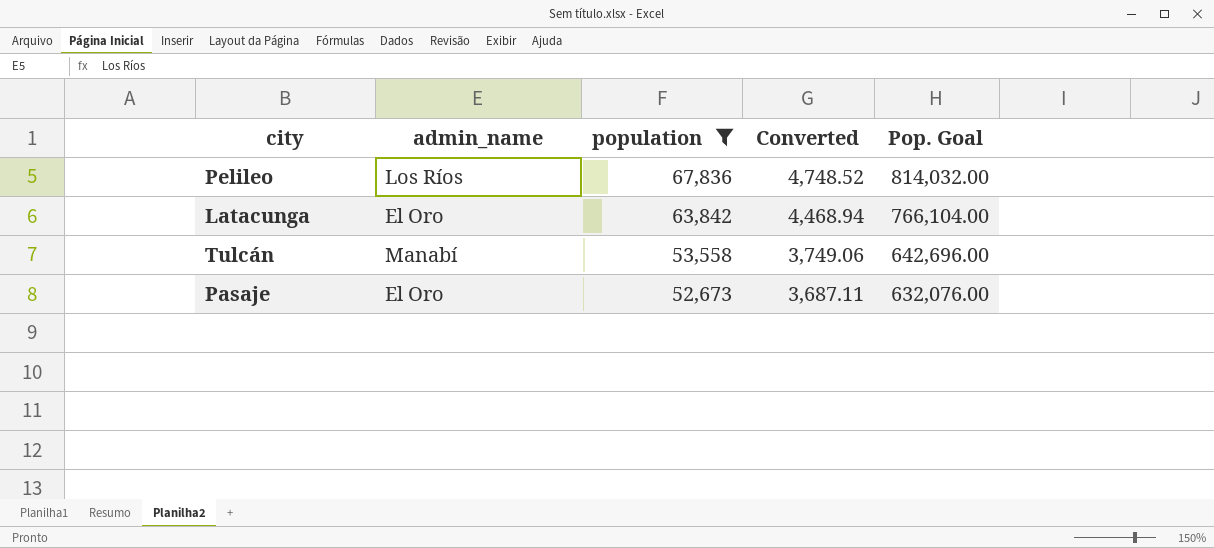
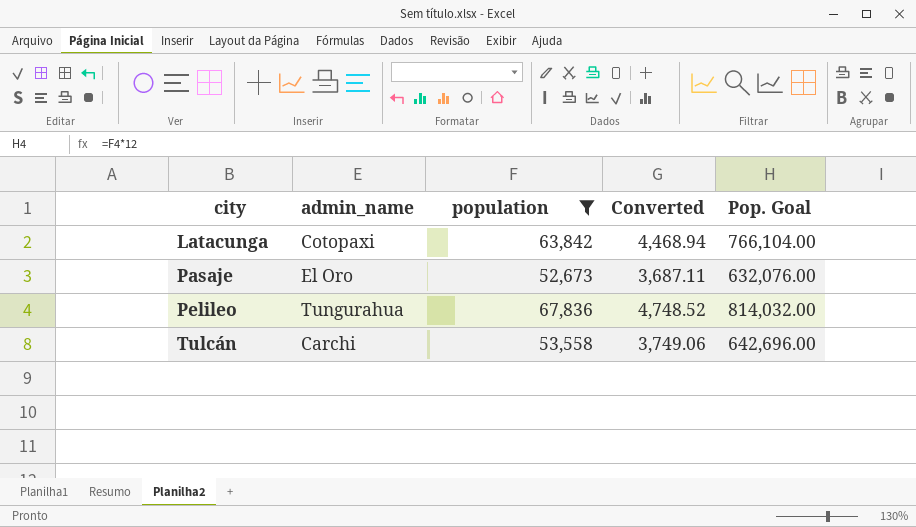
row order: population descending -> city ascending
Latacunga | admin_name: El Oro -> Cotopaxi
Pelileo | admin_name: Los Ríos -> Tungurahua
Tulcán | admin_name: Manabí -> Carchi

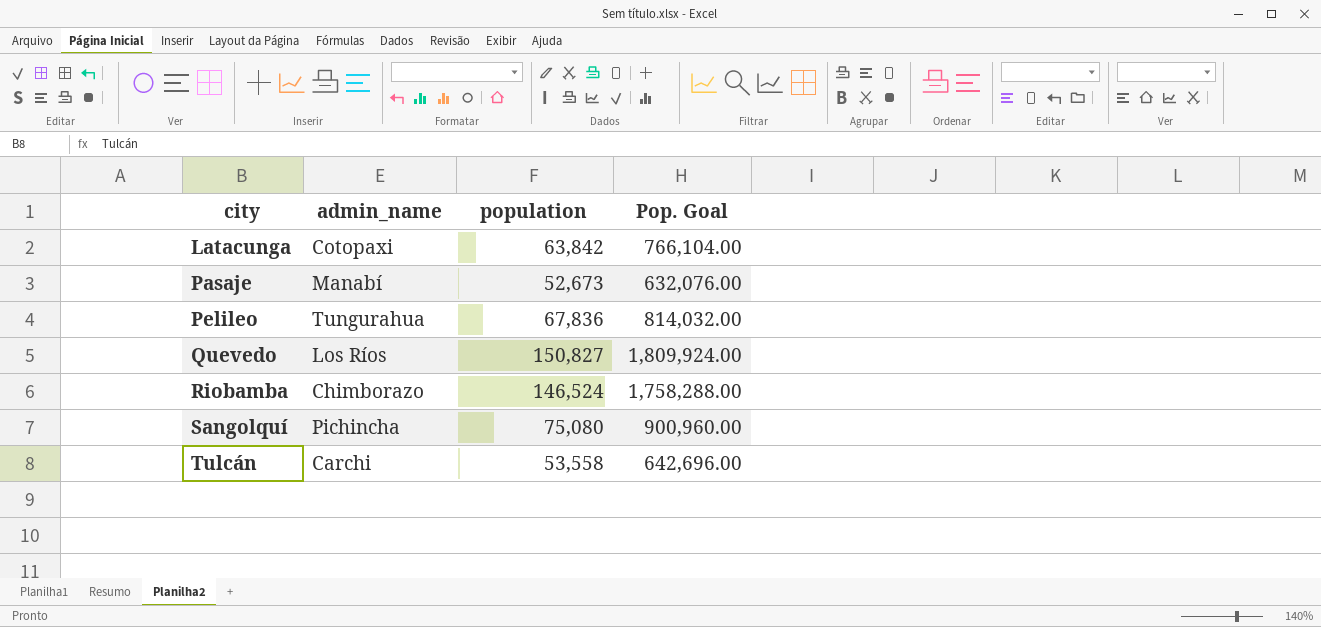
filter: population <= 67,836 -> none
column Converted | formula: [population] * 0.07 -> none
Pasaje | admin_name: El Oro -> Manabí

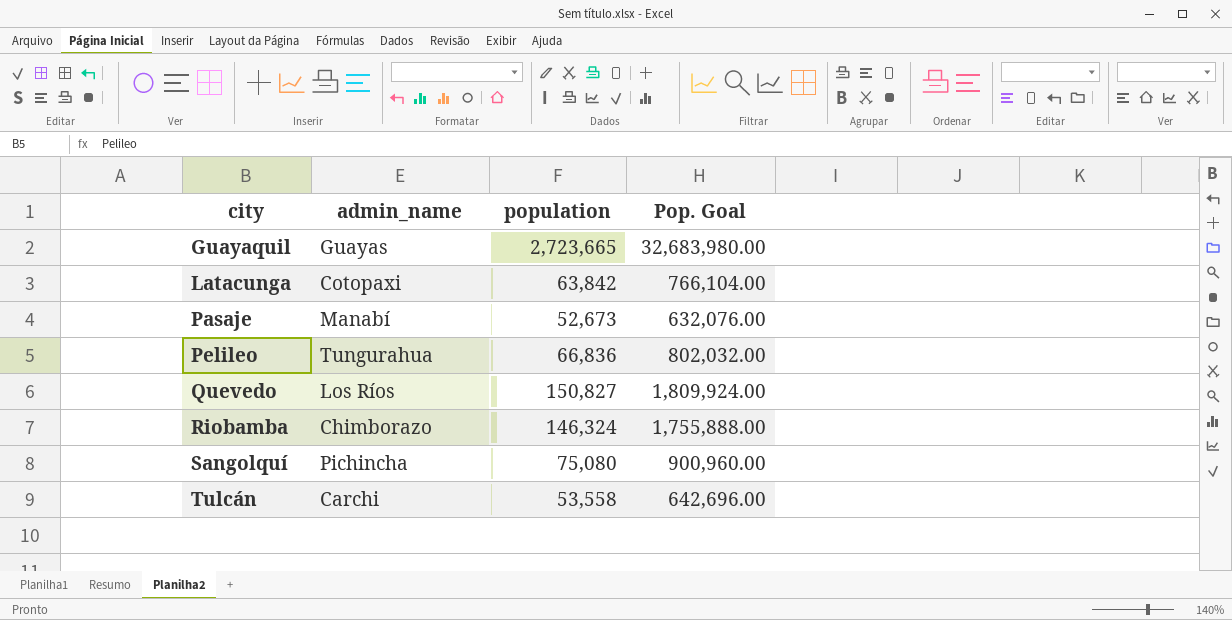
row Guayaquil: none -> Guayas | 2,723,665 | 32,683,980.00
Pelileo | population: 67,836 -> 66,836
Pelileo | Pop. Goal: 814,032.00 -> 802,032.00
Riobamba | population: 146,524 -> 146,324
Riobamba | Pop. Goal: 1,758,288.00 -> 1,755,888.00

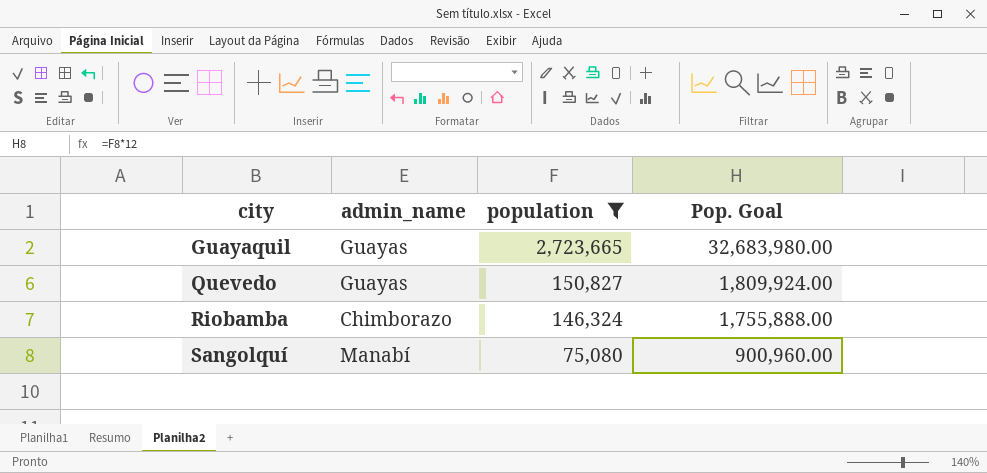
filter: none -> population >= 75,080
Quevedo | admin_name: Los Ríos -> Guayas
Sangolquí | admin_name: Pichincha -> Manabí

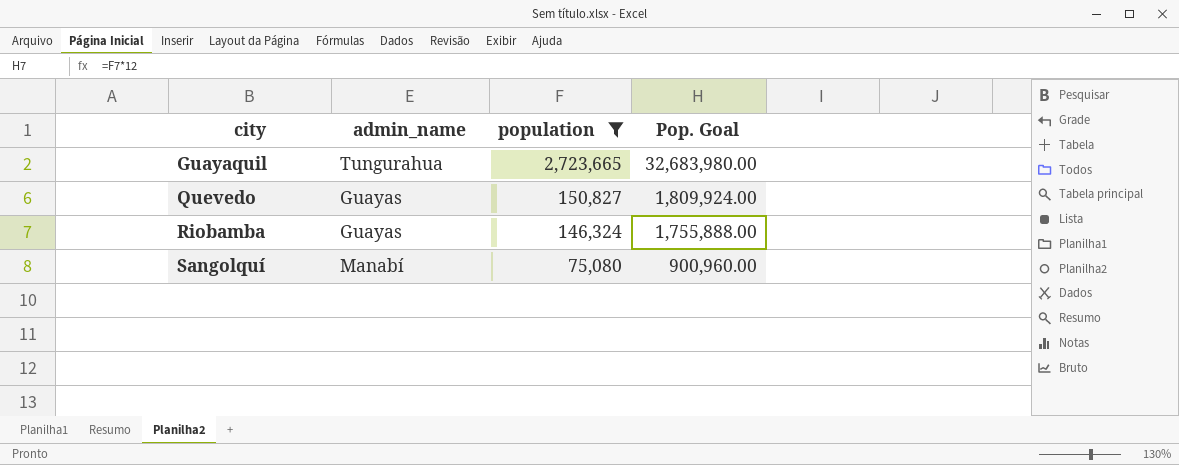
Guayaquil | admin_name: Guayas -> Tungurahua
Riobamba | admin_name: Chimborazo -> Guayas

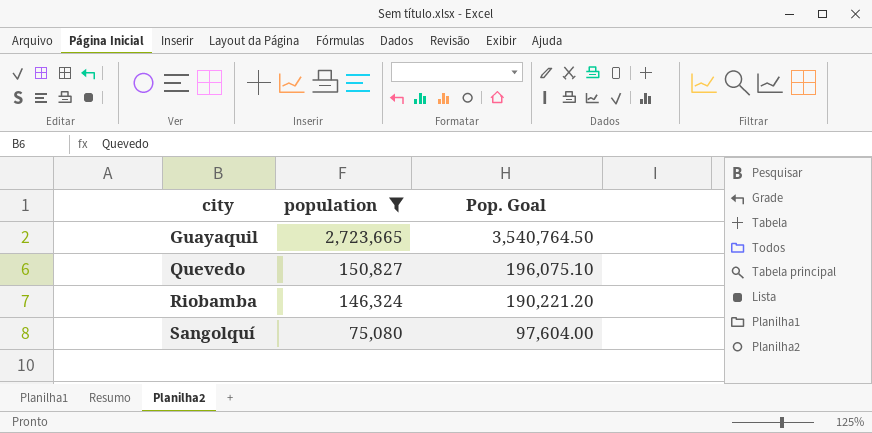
column admin_name | position: 2 -> none
column Pop. Goal | formula: [population] * 12 -> [population] * 1.3

